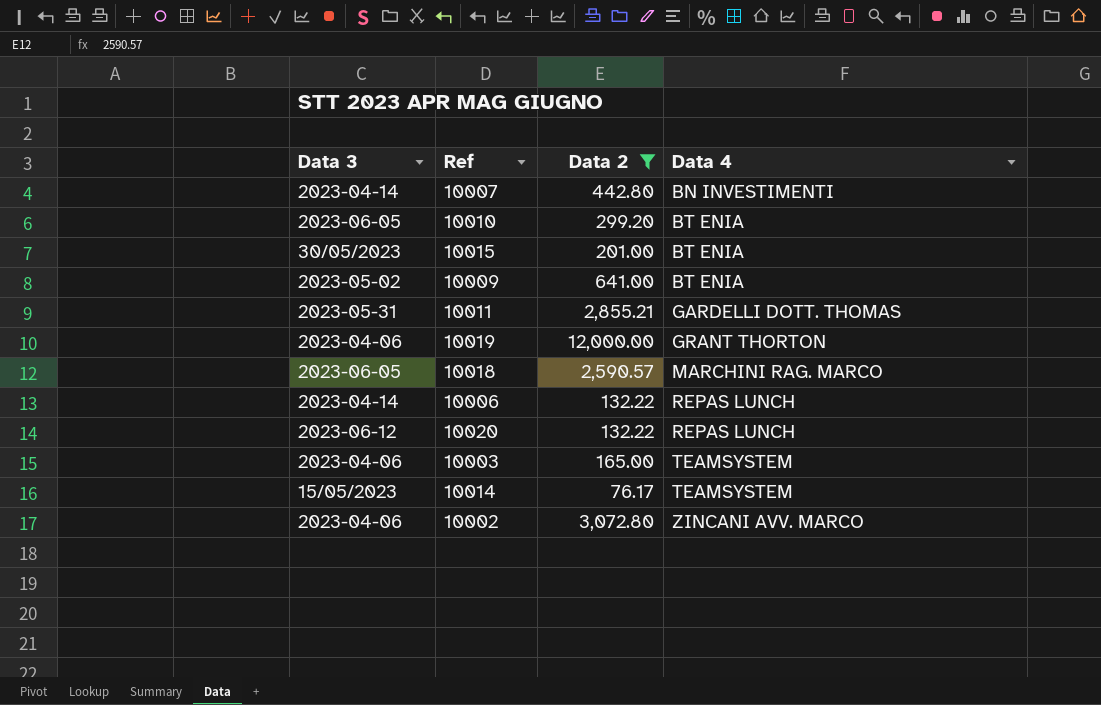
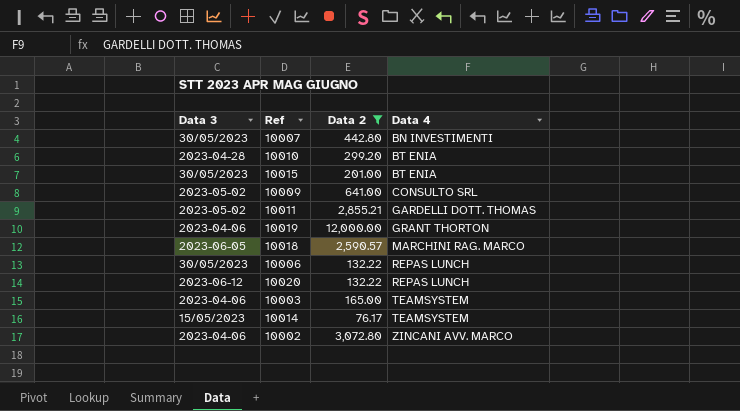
10007 | Data 3: 2023-04-14 -> 30/05/2023
10010 | Data 3: 2023-06-05 -> 2023-04-28
10009 | Data 4: BT ENIA -> CONSULTO SRL
10011 | Data 3: 2023-05-31 -> 2023-05-02
10006 | Data 3: 2023-04-14 -> 30/05/2023

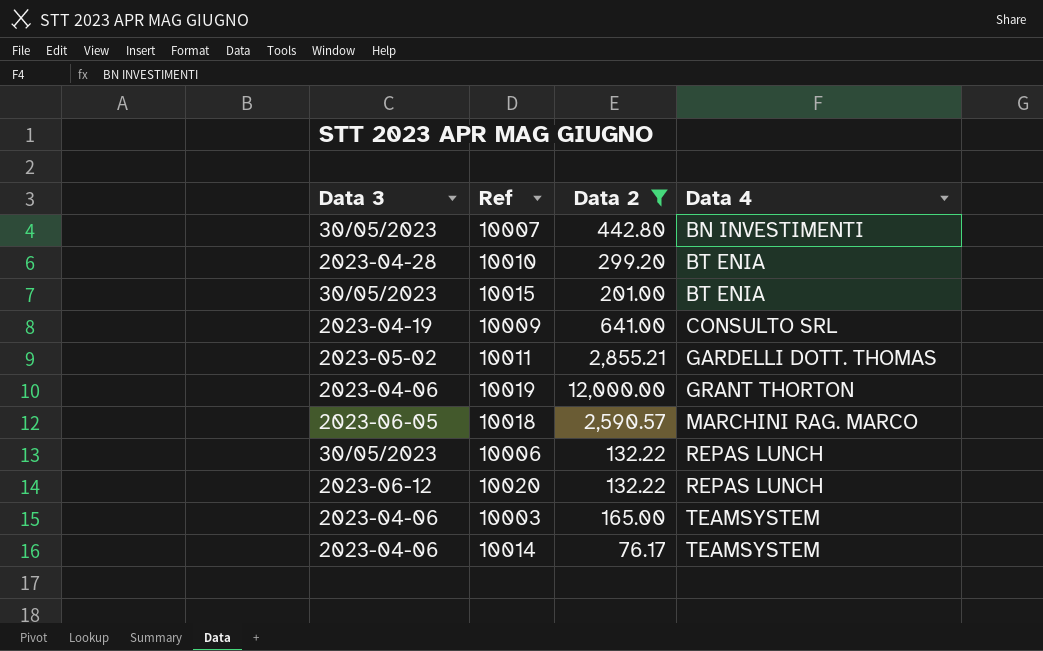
row 10002: 2023-04-06 | 3,072.80 | ZINCANI AVV. MARCO -> none
10009 | Data 3: 2023-05-02 -> 2023-04-19
10014 | Data 3: 15/05/2023 -> 2023-04-06

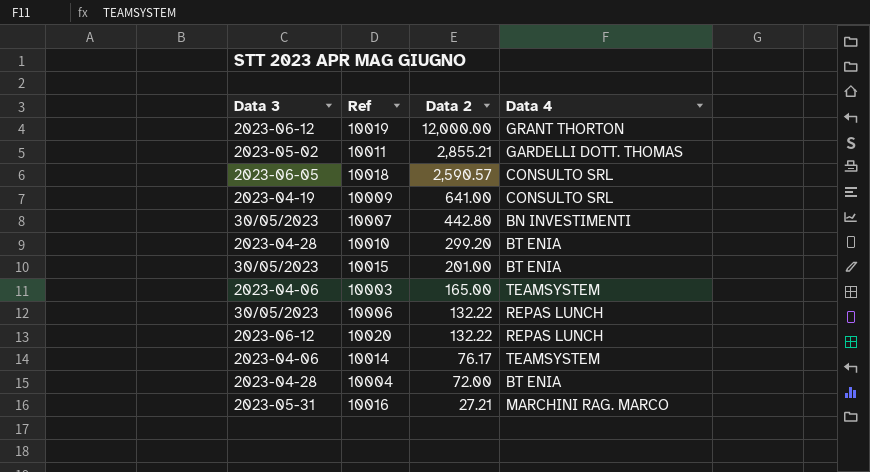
filter: Data 2 >= 76.17 -> none
row order: Data 4 ascending -> Data 2 descending
10019 | Data 3: 2023-04-06 -> 2023-06-12
10018 | Data 4: MARCHINI RAG. MARCO -> CONSULTO SRL

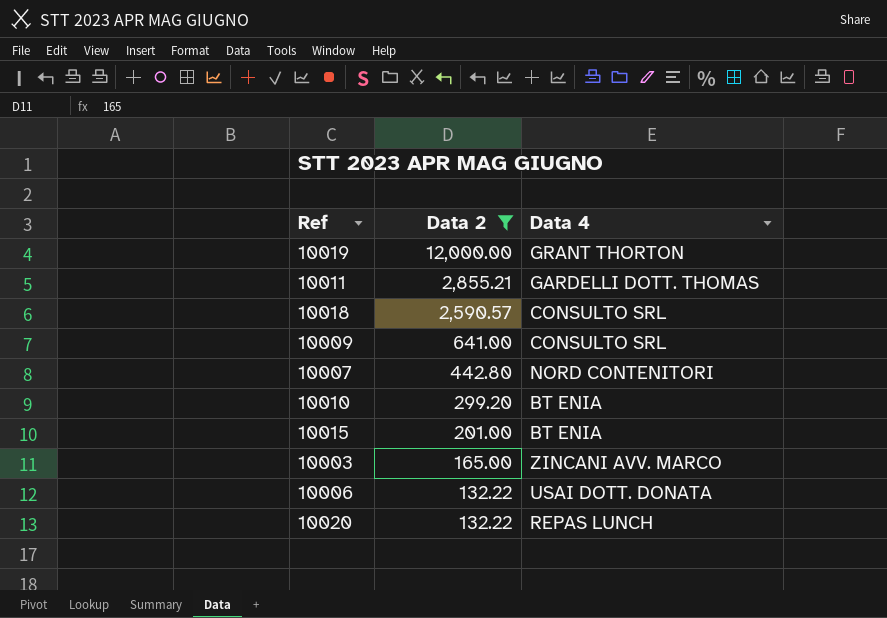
filter: none -> Data 2 >= 132.22
column Data 3 | position: 1 -> none
10007 | Data 4: BN INVESTIMENTI -> NORD CONTENITORI
10003 | Data 4: TEAMSYSTEM -> ZINCANI AVV. MARCO
10006 | Data 4: REPAS LUNCH -> USAI DOTT. DONATA

